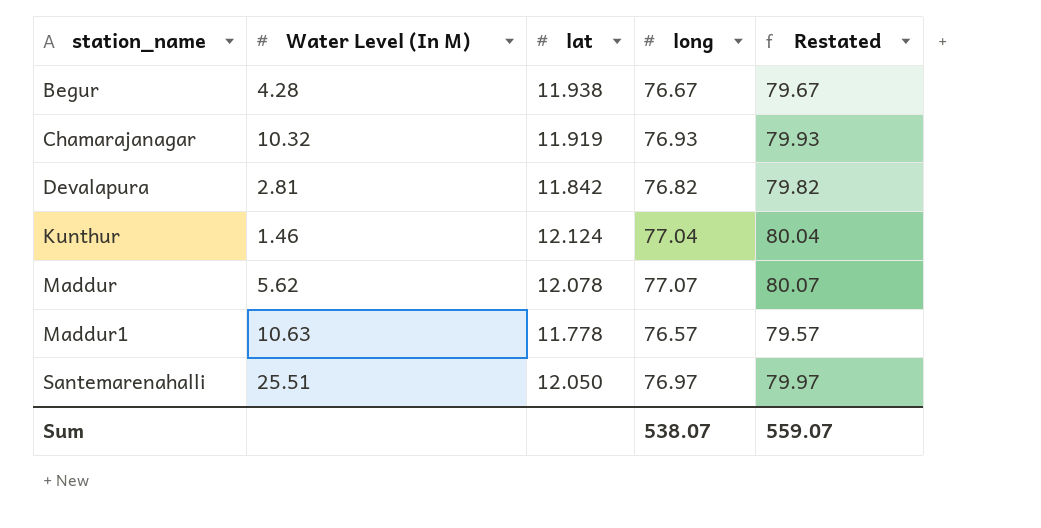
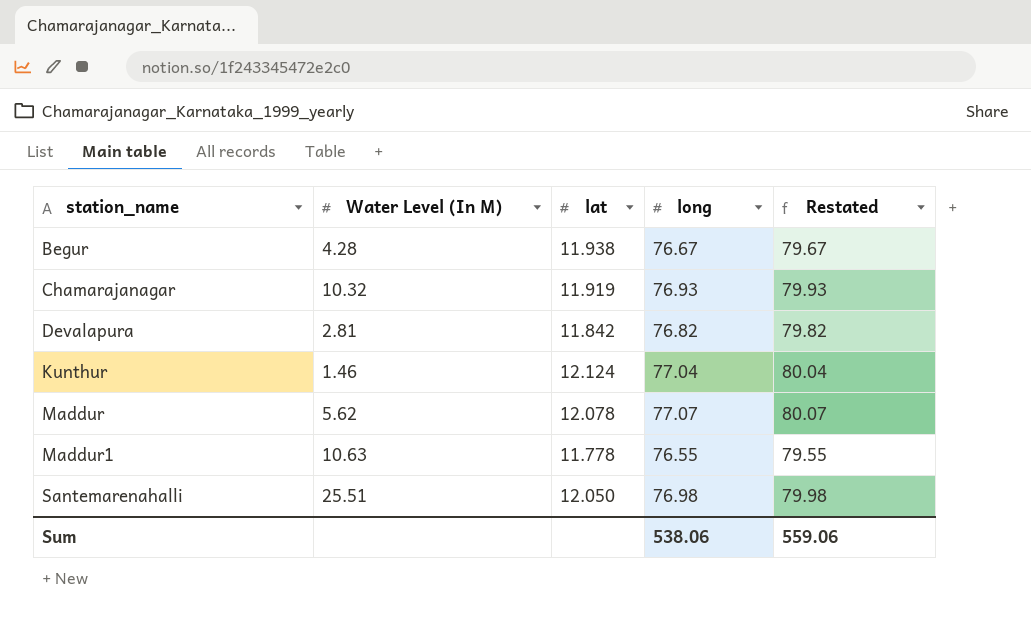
Maddur1 | long: 76.57 -> 76.55
Maddur1 | Restated: 79.57 -> 79.55
Santemarenahalli | long: 76.97 -> 76.98
Santemarenahalli | Restated: 79.97 -> 79.98
Sum | long: 538.07 -> 538.06
Sum | Restated: 559.07 -> 559.06

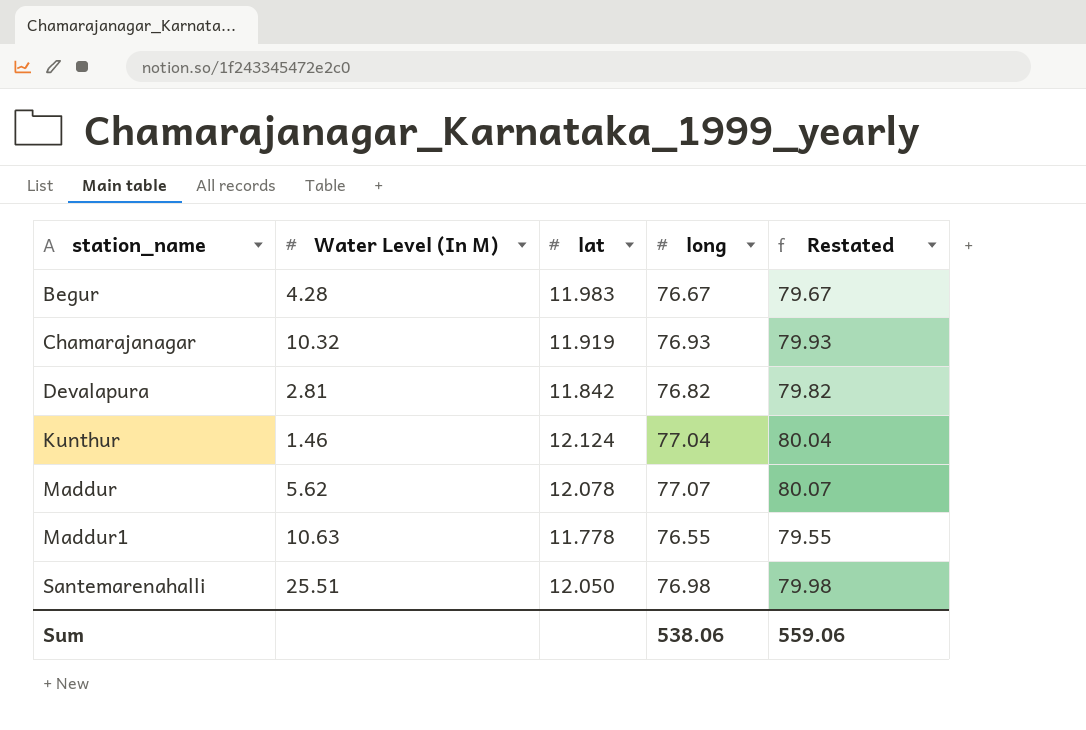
Begur | lat: 11.938 -> 11.983

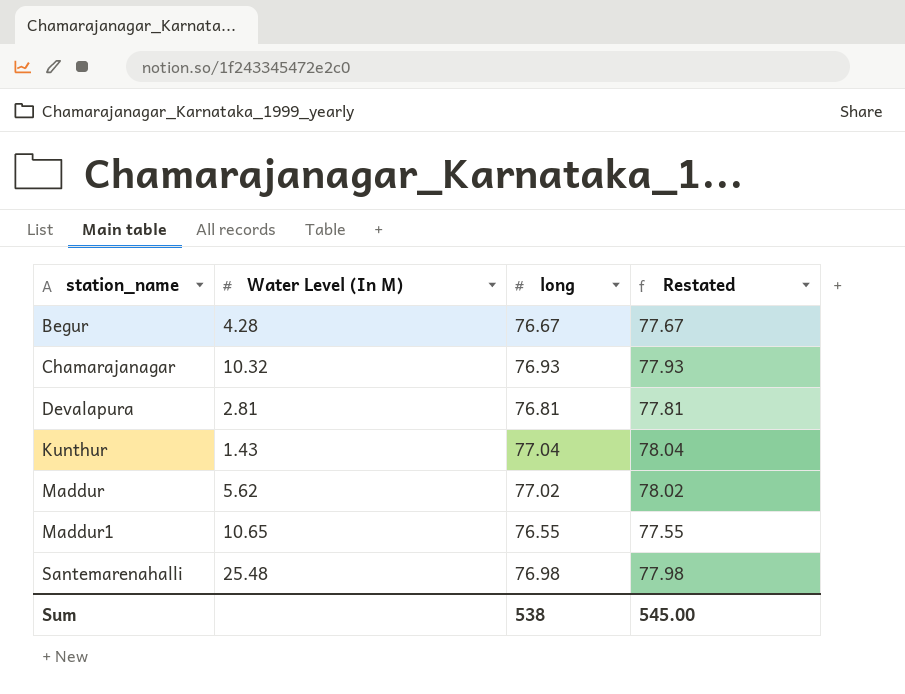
column lat | position: 3 -> none
column Restated | formula: [long] + 3 -> [long] + 1
Devalapura | long: 76.82 -> 76.81
Kunthur | Water Level (In M): 1.46 -> 1.43
Maddur | long: 77.07 -> 77.02
Maddur1 | Water Level (In M): 10.63 -> 10.65
Santemarenahalli | Water Level (In M): 25.51 -> 25.48
Sum | long: 538.06 -> 538
Sum | Restated: 559.06 -> 545.00

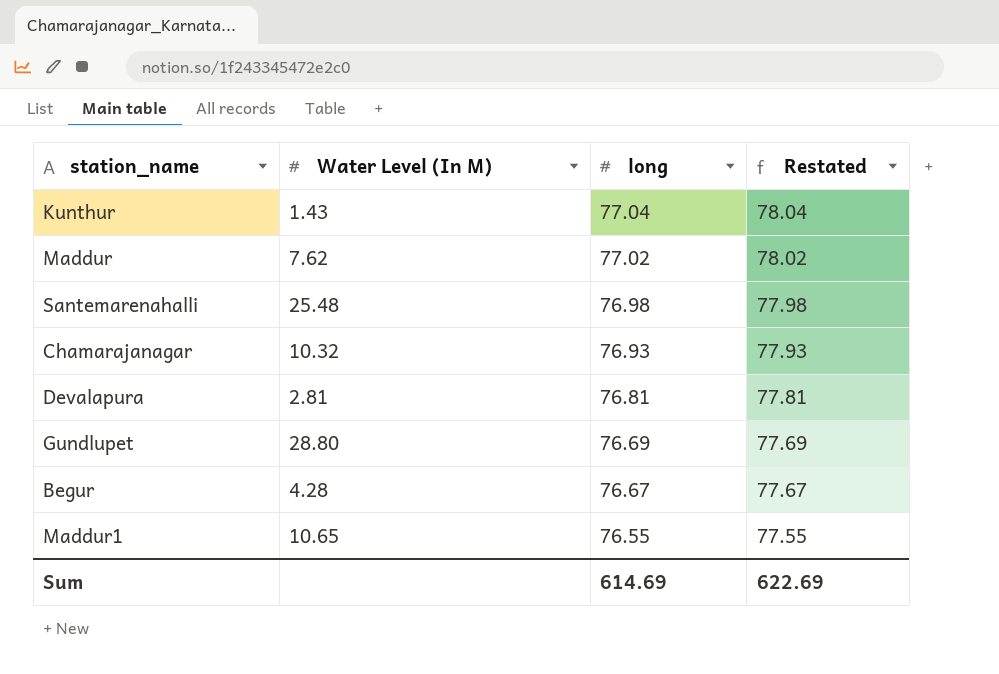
row order: station_name ascending -> long descending
Maddur | Water Level (In M): 5.62 -> 7.62
row Gundlupet: none -> 28.80 | 76.69 | 77.69
Sum | long: 538 -> 614.69
Sum | Restated: 545.00 -> 622.69

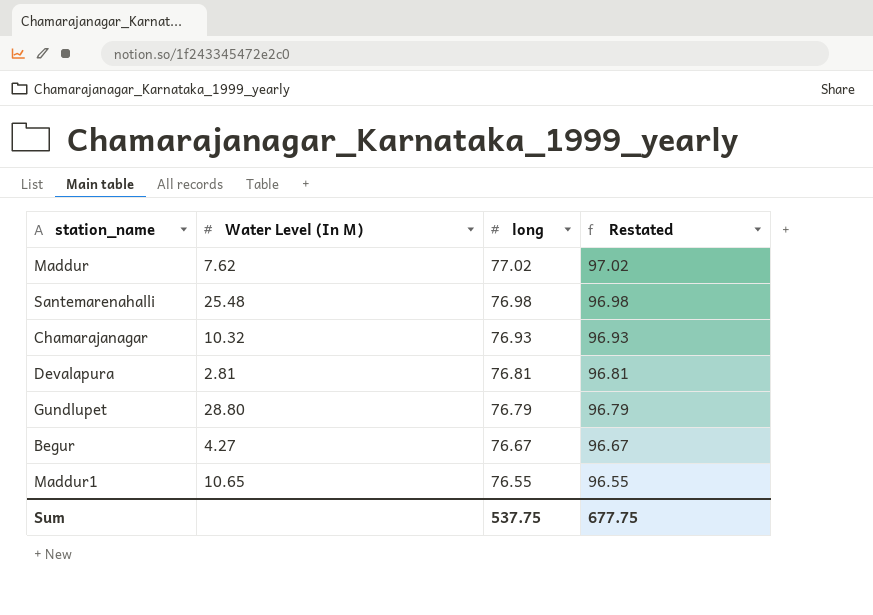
column Restated | formula: [long] + 1 -> [long] + 20
row Kunthur: 1.43 | 77.04 | 78.04 -> none
Gundlupet | long: 76.69 -> 76.79
Begur | Water Level (In M): 4.28 -> 4.27
Sum | long: 614.69 -> 537.75
Sum | Restated: 622.69 -> 677.75

